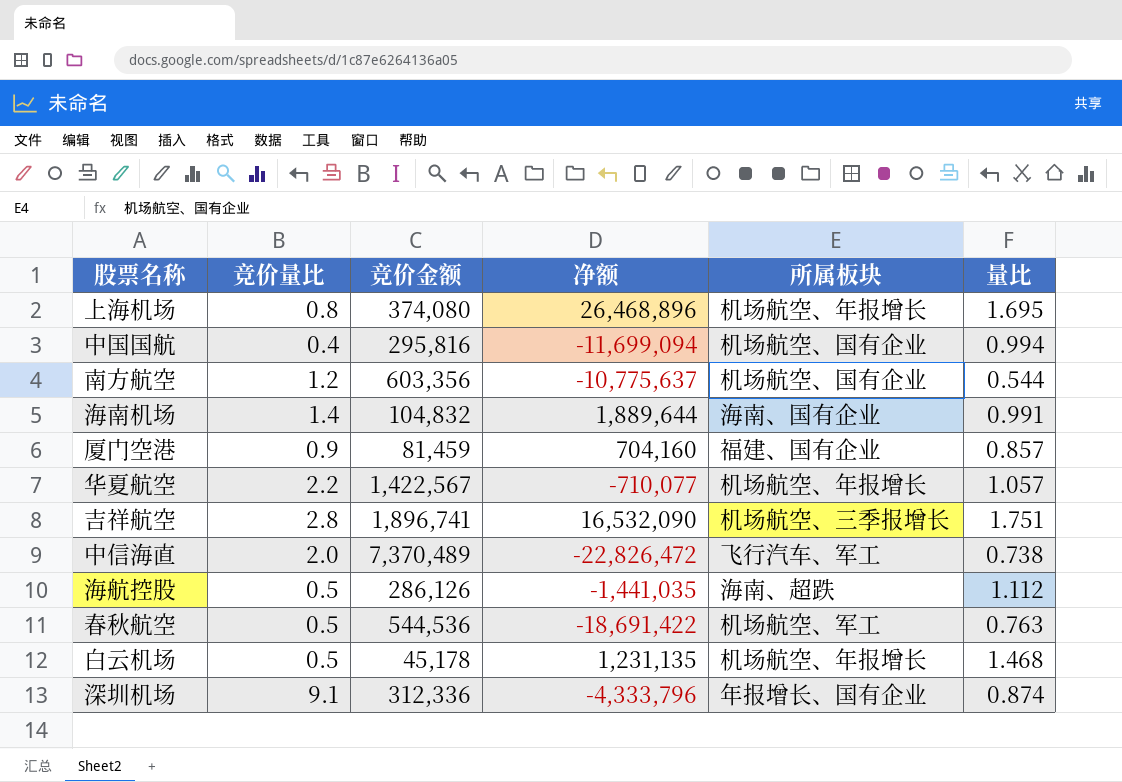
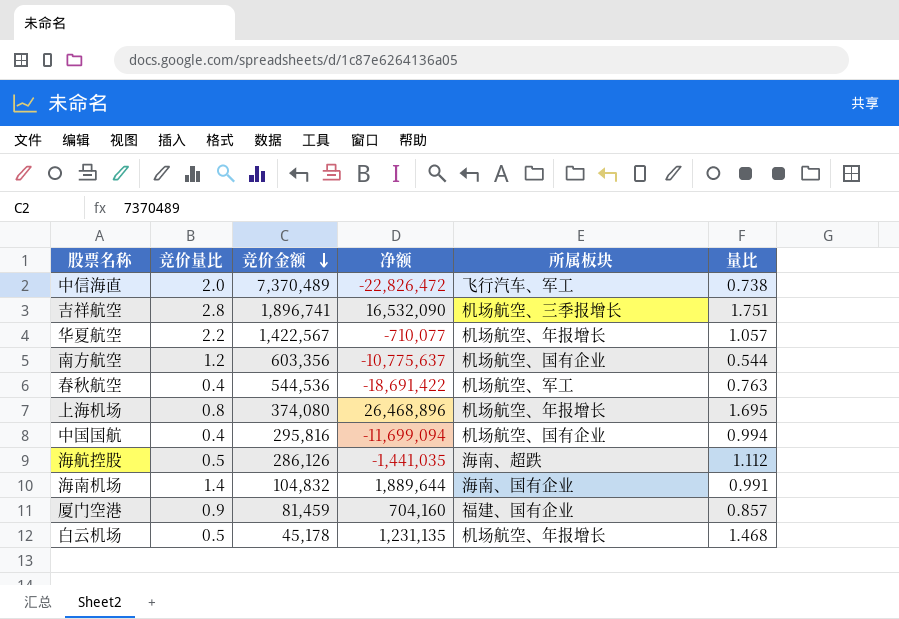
row order: none -> 竞价金额 descending
row 深圳机场: 9.1 | 312,336 | -4,333,796 | 年报增长、国有企业 | 0.874 -> none
春秋航空 | 竞价量比: 0.5 -> 0.4

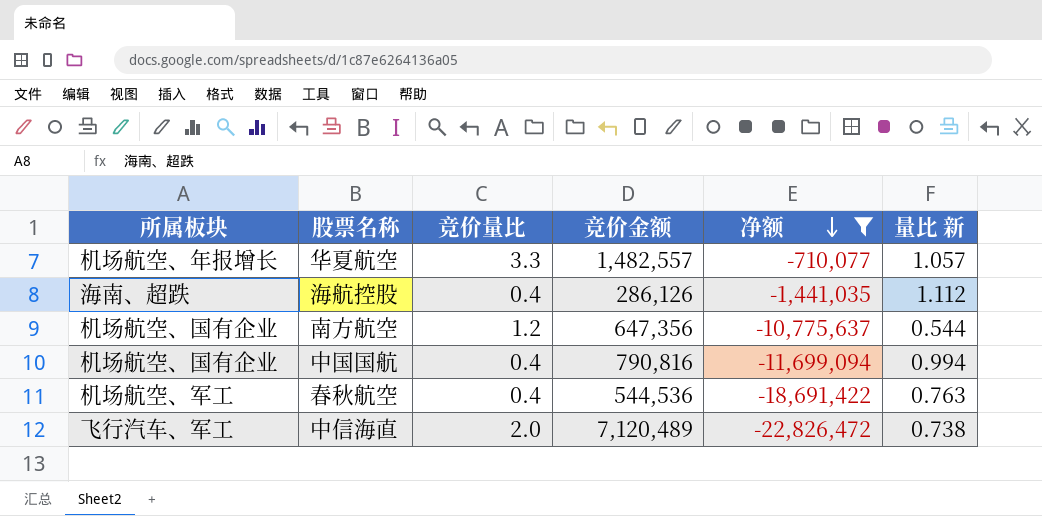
filter: none -> 净额 <= -710,077
row order: 竞价金额 descending -> 净额 descending
column 所属板块 | position: 5 -> 1
column name: 量比 -> 量比 新
华夏航空 | 竞价量比: 2.2 -> 3.3
华夏航空 | 竞价金额: 1,422,567 -> 1,482,557
海航控股 | 竞价量比: 0.5 -> 0.4
南方航空 | 竞价金额: 603,356 -> 647,356
中国国航 | 竞价金额: 295,816 -> 790,816
中信海直 | 竞价金额: 7,370,489 -> 7,120,489

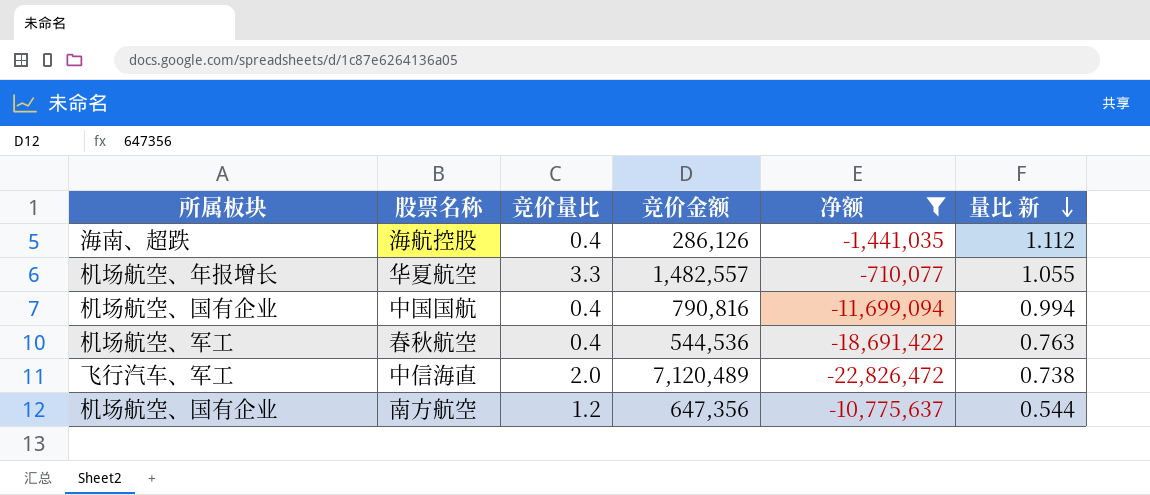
row order: 净额 descending -> 量比 新 descending
华夏航空 | 量比 新: 1.057 -> 1.055

